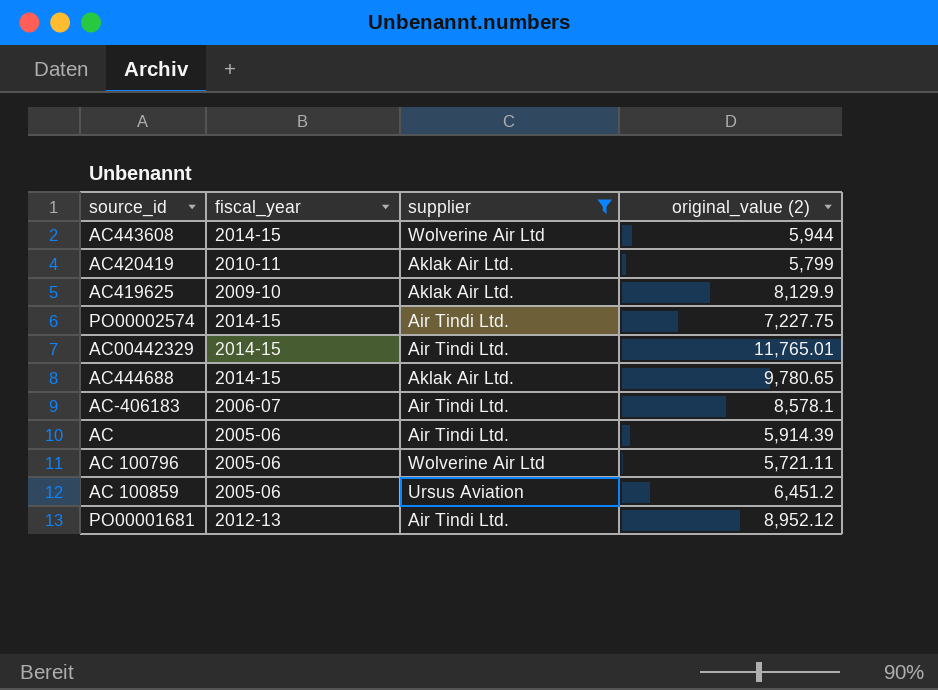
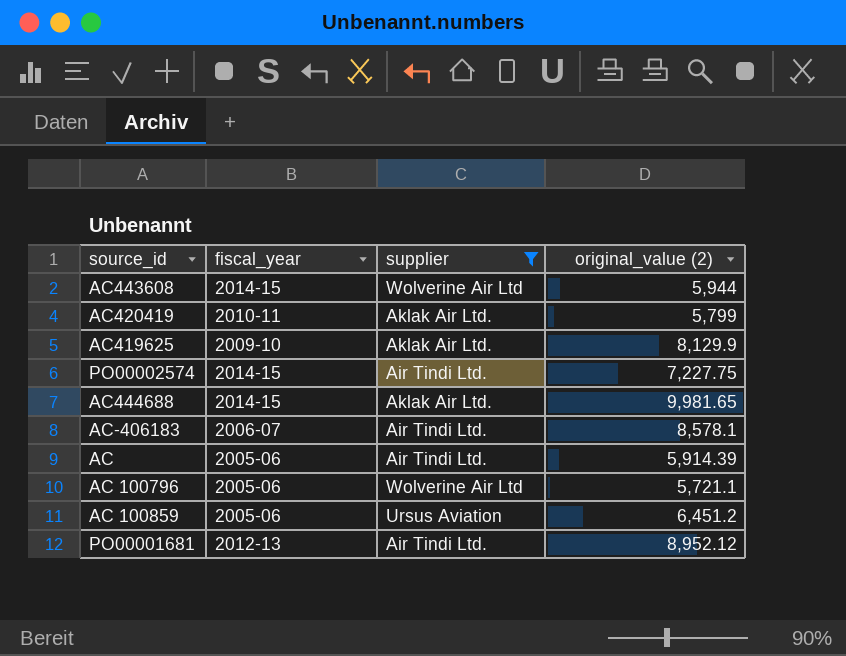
row AC00442329: 2014-15 | Air Tindi Ltd. | 11,765.01 -> none
AC444688 | original_value (2): 9,780.65 -> 9,981.65
AC 100796 | original_value (2): 5,721.11 -> 5,721.1

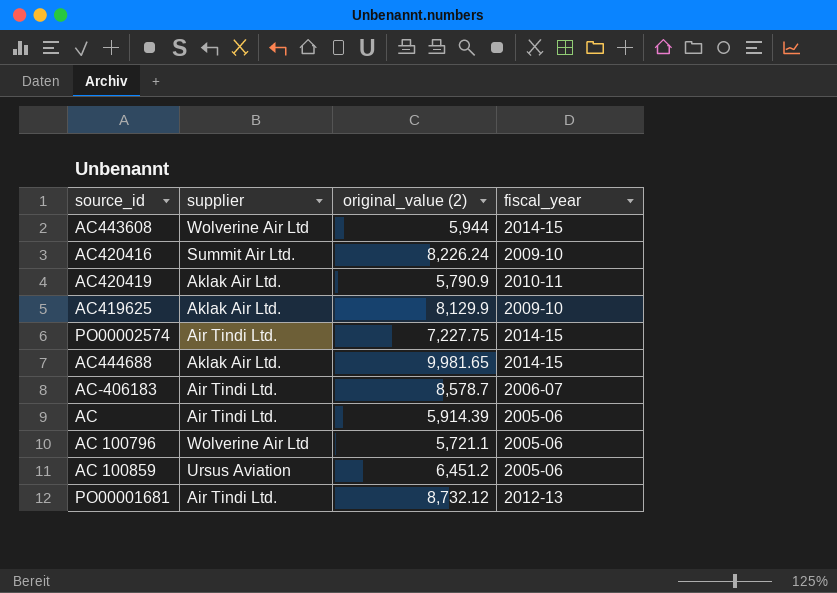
filter: supplier != Summit Air Ltd. -> none
column fiscal_year | position: 2 -> 4
AC420419 | original_value (2): 5,799 -> 5,790.9
AC-406183 | original_value (2): 8,578.1 -> 8,578.7
PO00001681 | original_value (2): 8,952.12 -> 8,732.12

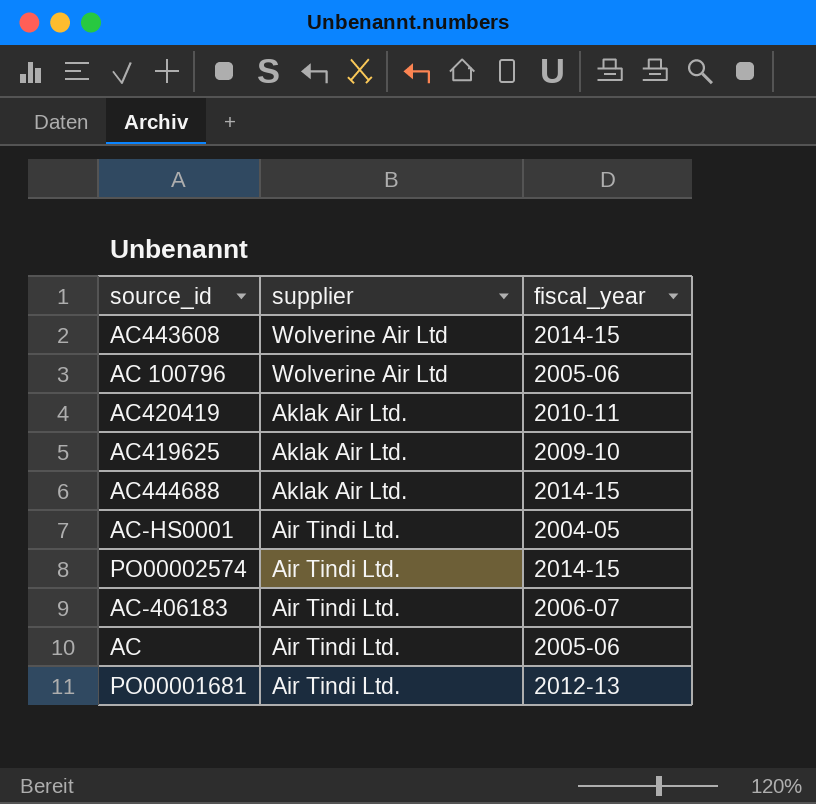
row order: none -> supplier descending
column original_value (2) | position: 3 -> none
row AC420416: Summit Air Ltd. | 8,226.24 | 2009-10 -> none
row AC 100859: Ursus Aviation | 6,451.2 | 2005-06 -> none
row AC-HS0001: none -> Air Tindi Ltd. | 2004-05

